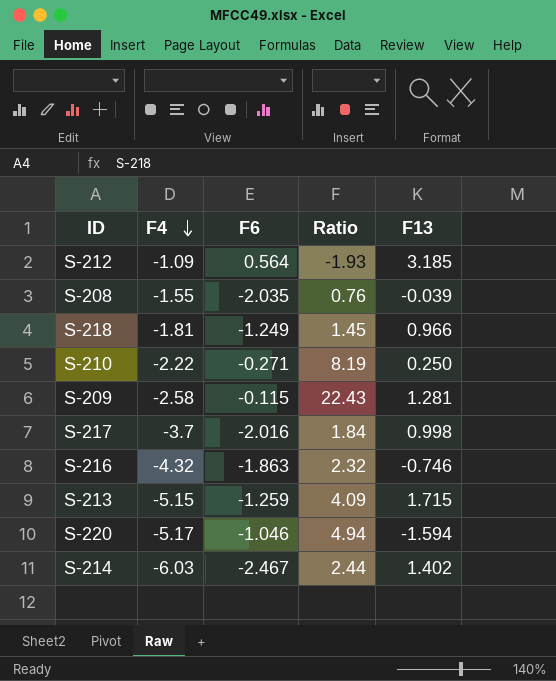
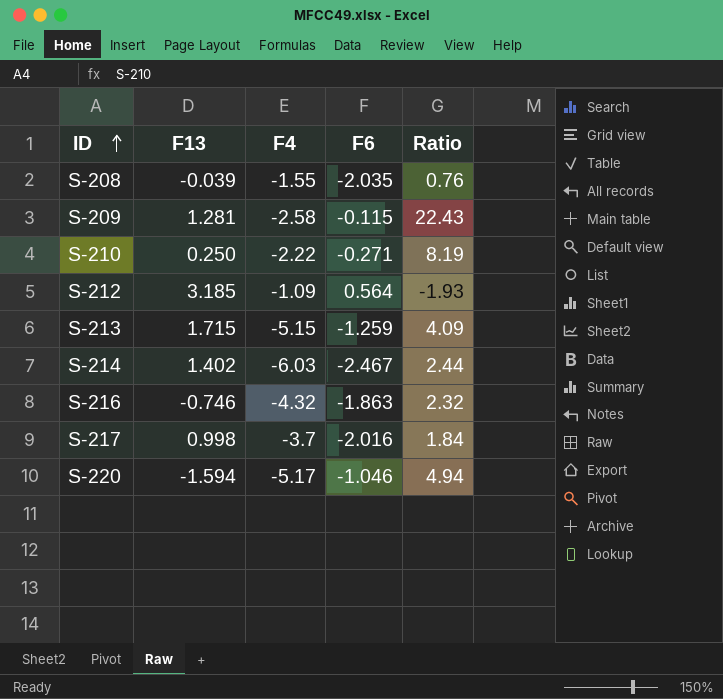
row order: F4 descending -> ID ascending
column F13 | position: 5 -> 2
row S-218: -1.81 | -1.249 | 1.45 | 0.966 -> none

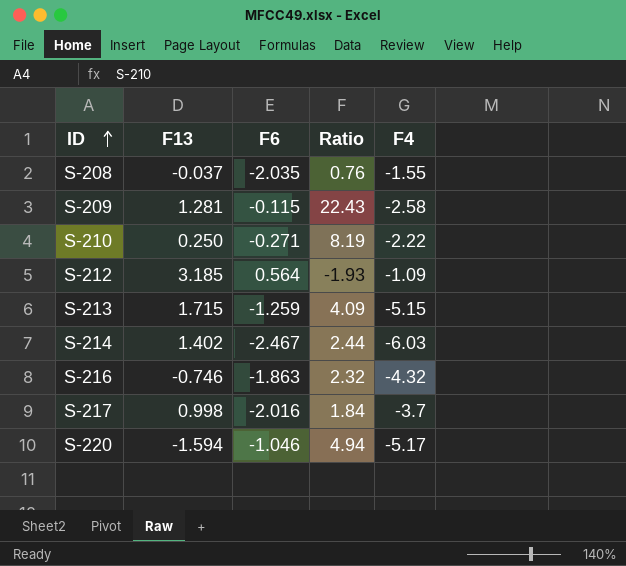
column F4 | position: 3 -> 5
S-208 | F13: -0.039 -> -0.037

